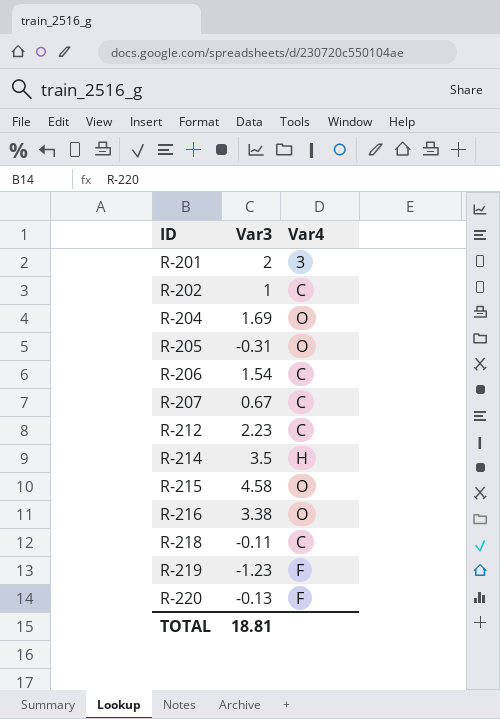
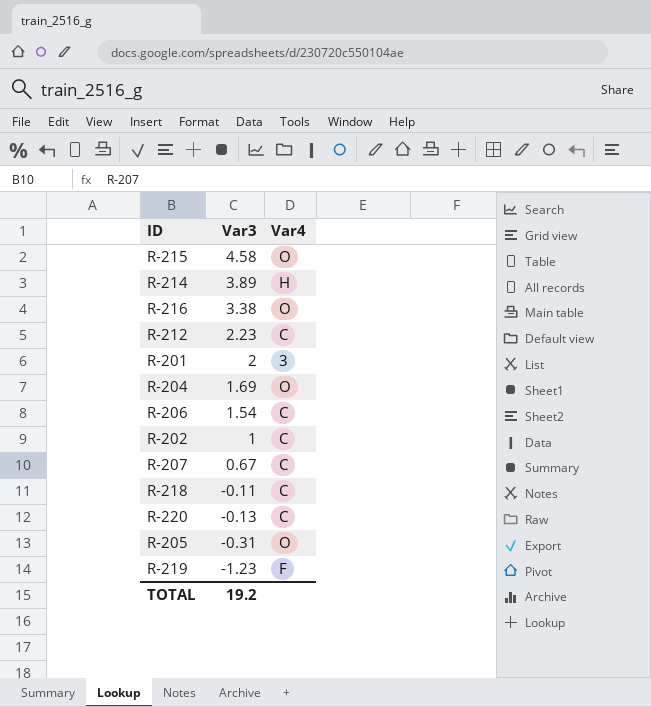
row order: ID ascending -> Var3 descending
R-214 | Var3: 3.5 -> 3.89
R-220 | Var4: F -> C
TOTAL | Var3: 18.81 -> 19.2

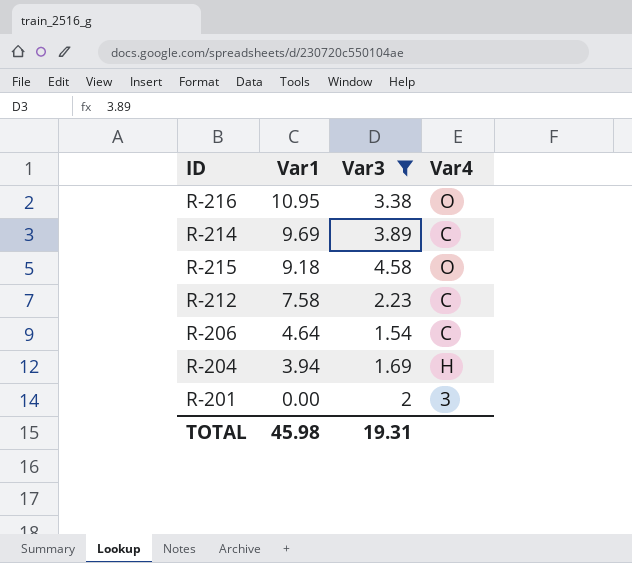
filter: none -> Var3 >= 1.54
row order: Var3 descending -> Var1 descending
column Var1 | position: none -> 2
R-214 | Var4: H -> C
R-204 | Var4: O -> H
TOTAL | Var3: 19.2 -> 19.31

